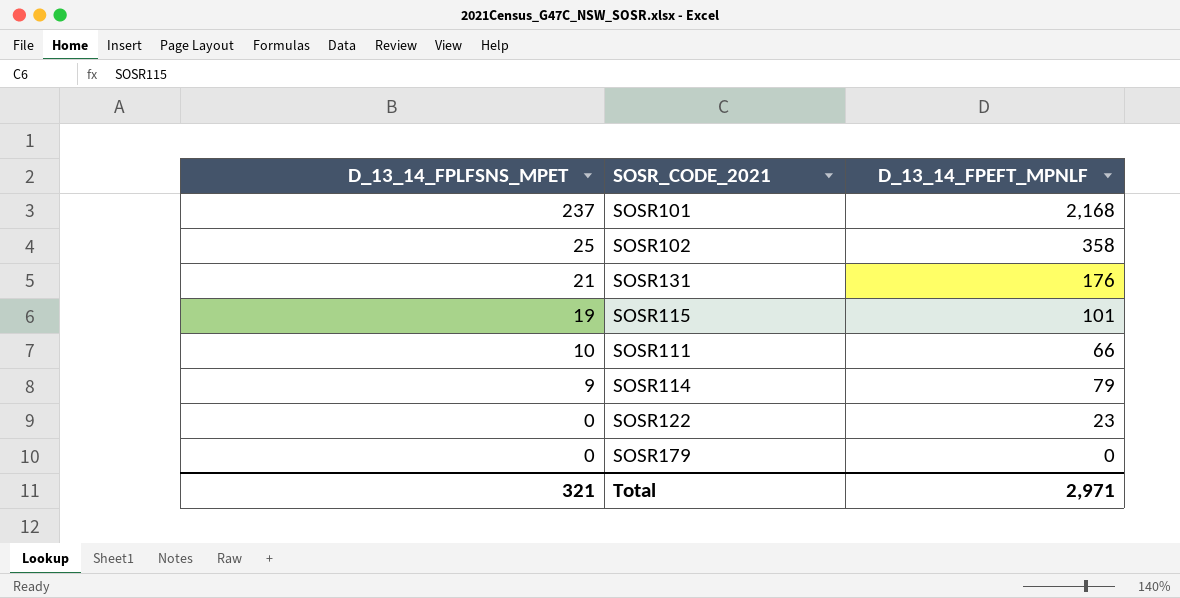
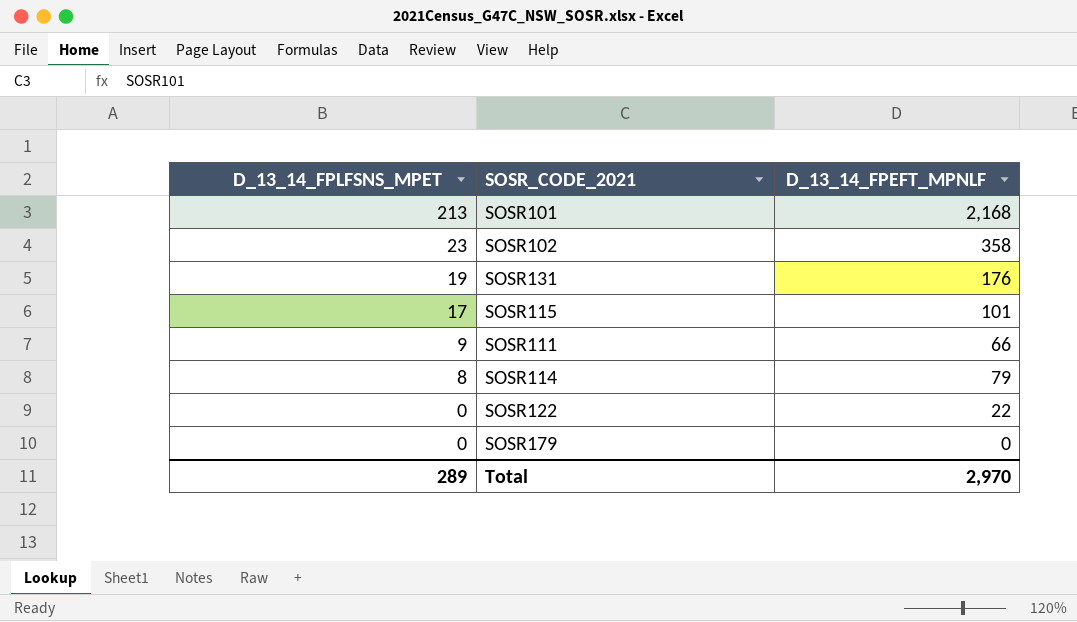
SOSR101 | D_13_14_FPLFSNS_MPET: 237 -> 213
SOSR102 | D_13_14_FPLFSNS_MPET: 25 -> 23
SOSR131 | D_13_14_FPLFSNS_MPET: 21 -> 19
SOSR115 | D_13_14_FPLFSNS_MPET: 19 -> 17
SOSR111 | D_13_14_FPLFSNS_MPET: 10 -> 9
SOSR114 | D_13_14_FPLFSNS_MPET: 9 -> 8
SOSR122 | D_13_14_FPEFT_MPNLF: 23 -> 22
Total | D_13_14_FPLFSNS_MPET: 321 -> 289
Total | D_13_14_FPEFT_MPNLF: 2,971 -> 2,970

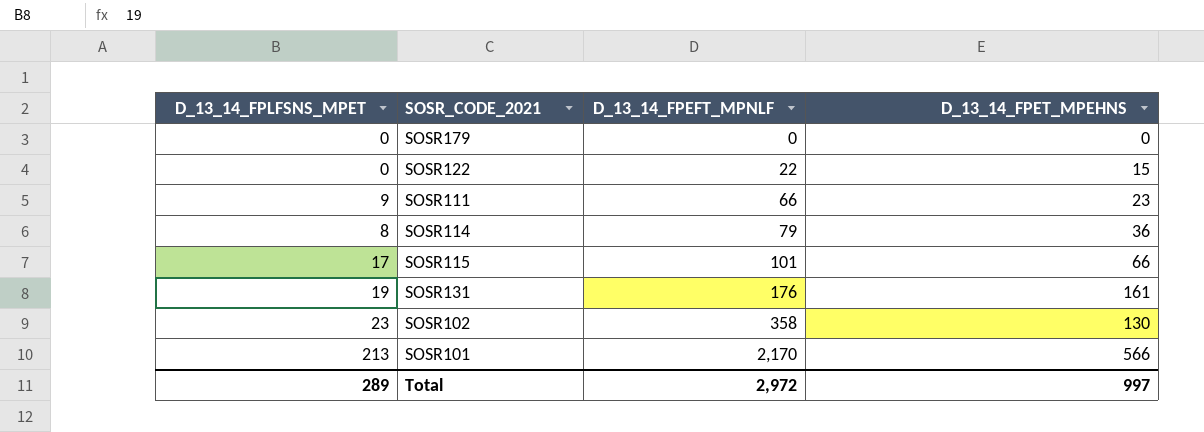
row order: D_13_14_FPLFSNS_MPET descending -> D_13_14_FPEFT_MPNLF ascending
column D_13_14_FPET_MPEHNS | position: none -> 4
SOSR101 | D_13_14_FPEFT_MPNLF: 2,168 -> 2,170
Total | D_13_14_FPEFT_MPNLF: 2,970 -> 2,972

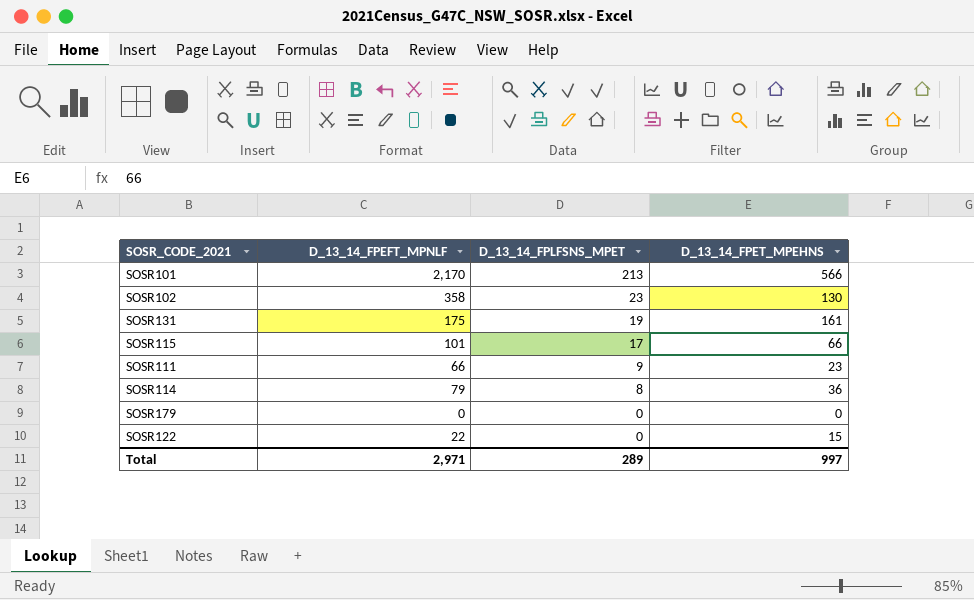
row order: D_13_14_FPEFT_MPNLF ascending -> D_13_14_FPLFSNS_MPET descending
column D_13_14_FPLFSNS_MPET | position: 1 -> 3
SOSR131 | D_13_14_FPEFT_MPNLF: 176 -> 175
Total | D_13_14_FPEFT_MPNLF: 2,972 -> 2,971

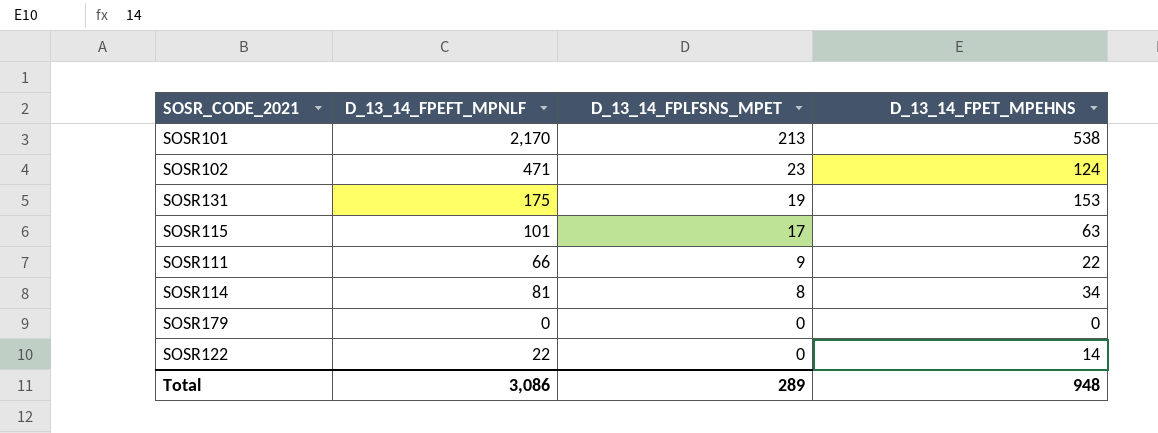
SOSR101 | D_13_14_FPET_MPEHNS: 566 -> 538
SOSR102 | D_13_14_FPEFT_MPNLF: 358 -> 471
SOSR102 | D_13_14_FPET_MPEHNS: 130 -> 124
SOSR131 | D_13_14_FPET_MPEHNS: 161 -> 153
SOSR115 | D_13_14_FPET_MPEHNS: 66 -> 63
SOSR111 | D_13_14_FPET_MPEHNS: 23 -> 22
SOSR114 | D_13_14_FPEFT_MPNLF: 79 -> 81
SOSR114 | D_13_14_FPET_MPEHNS: 36 -> 34
SOSR122 | D_13_14_FPET_MPEHNS: 15 -> 14
Total | D_13_14_FPEFT_MPNLF: 2,971 -> 3,086
Total | D_13_14_FPET_MPEHNS: 997 -> 948

